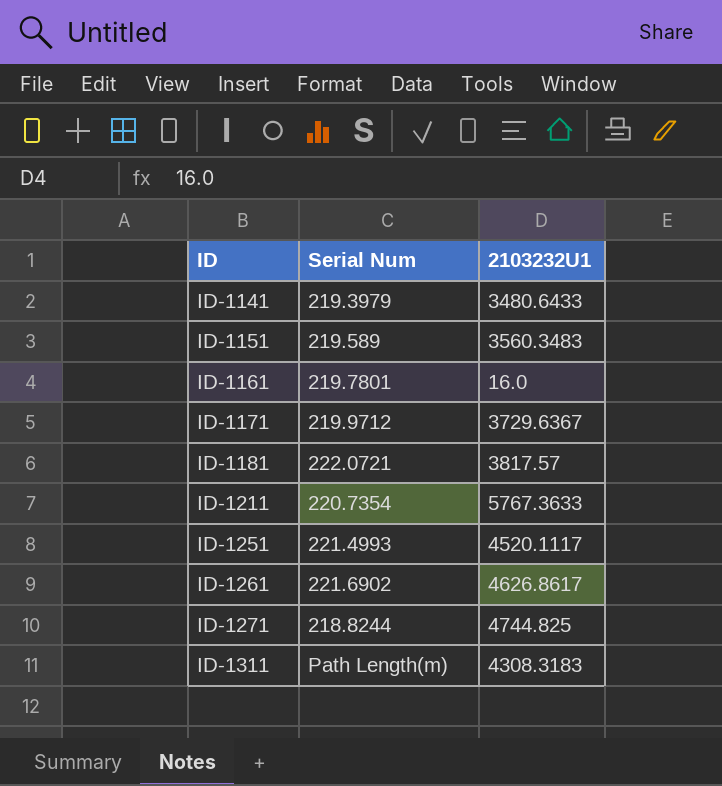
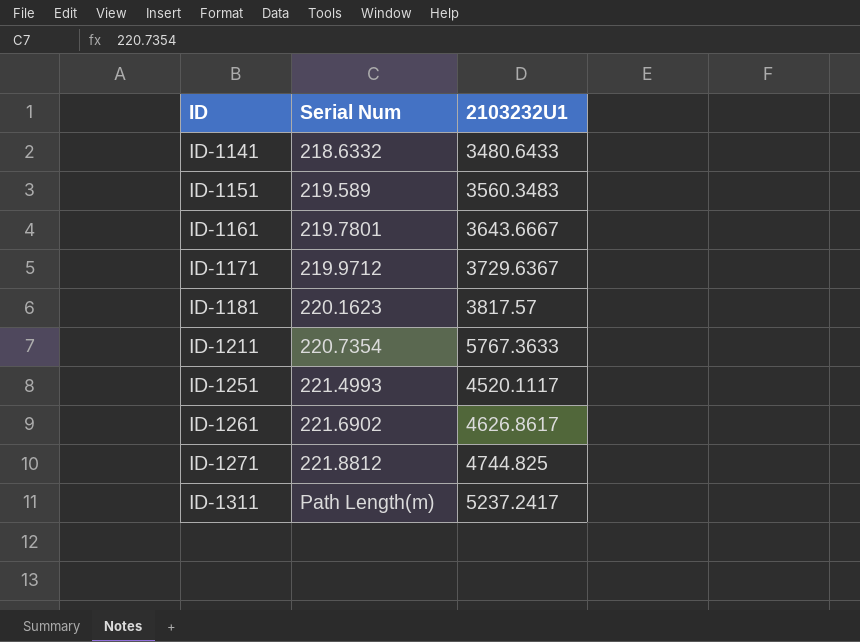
ID-1141 | Serial Num: 219.3979 -> 218.6332
ID-1161 | 2103232U1: 16.0 -> 3643.6667
ID-1181 | Serial Num: 222.0721 -> 220.1623
ID-1271 | Serial Num: 218.8244 -> 221.8812
ID-1311 | 2103232U1: 4308.3183 -> 5237.2417

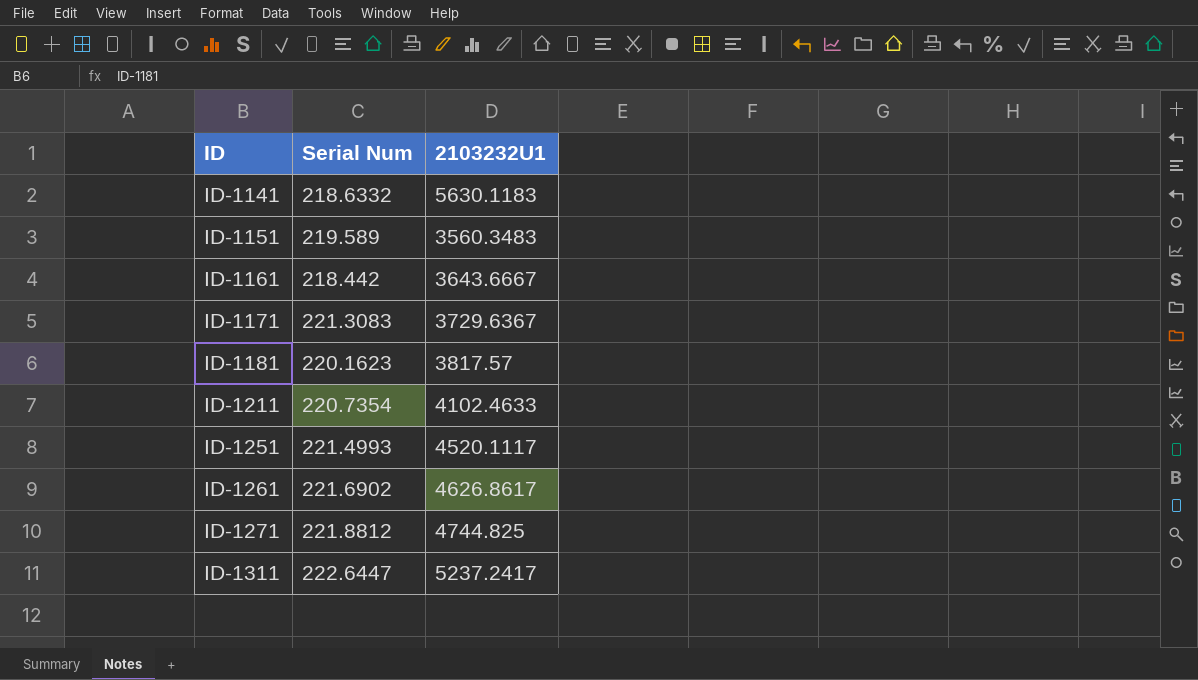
ID-1141 | 2103232U1: 3480.6433 -> 5630.1183
ID-1161 | Serial Num: 219.7801 -> 218.442
ID-1171 | Serial Num: 219.9712 -> 221.3083
ID-1211 | 2103232U1: 5767.3633 -> 4102.4633
ID-1311 | Serial Num: Path Length(m) -> 222.6447

